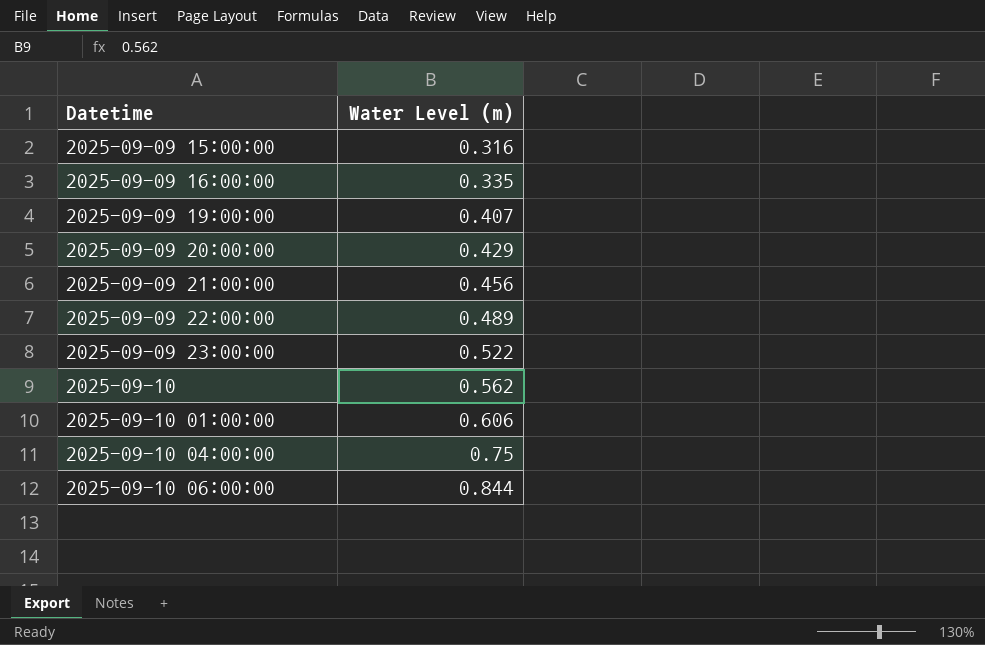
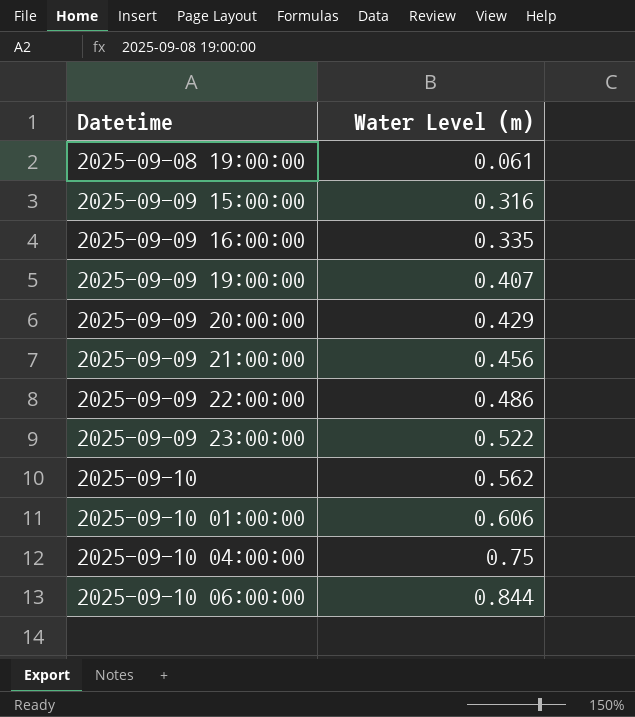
row 2025-09-08 19:00:00: none -> 0.061
2025-09-09 22:00:00 | Water Level (m): 0.489 -> 0.486

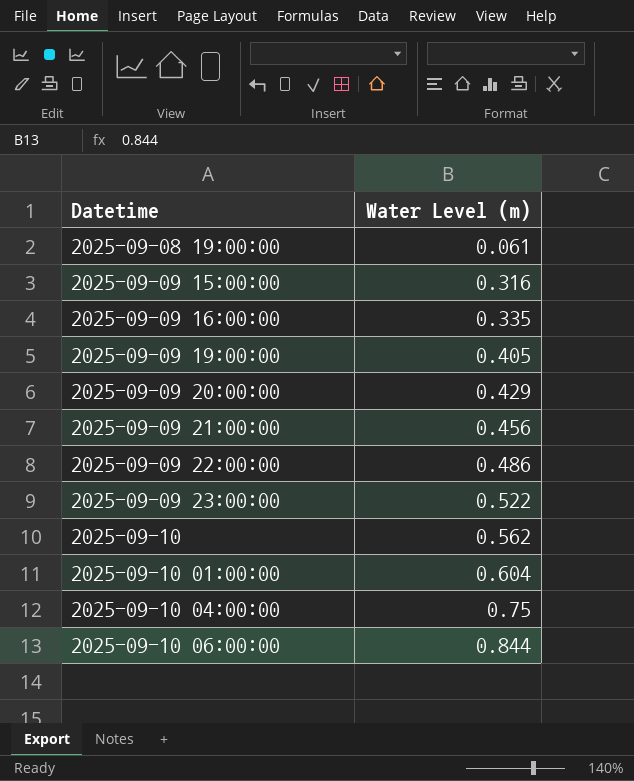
2025-09-09 19:00:00 | Water Level (m): 0.407 -> 0.405
2025-09-10 01:00:00 | Water Level (m): 0.606 -> 0.604

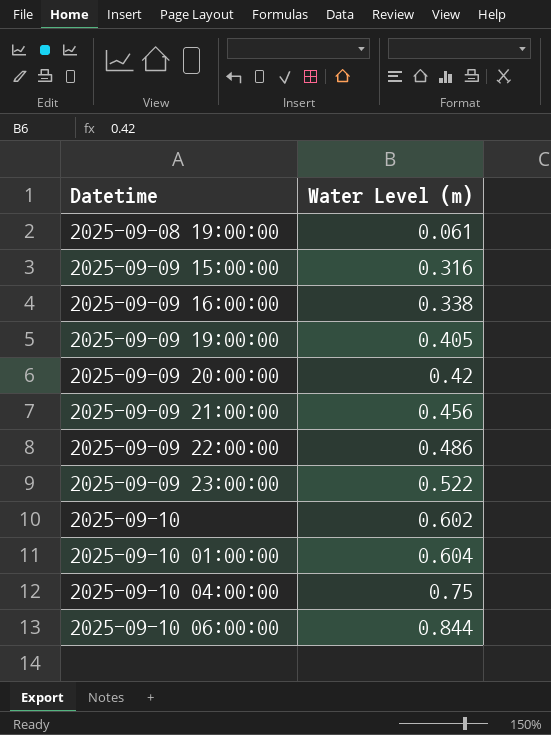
2025-09-09 16:00:00 | Water Level (m): 0.335 -> 0.338
2025-09-09 20:00:00 | Water Level (m): 0.429 -> 0.42
2025-09-10 | Water Level (m): 0.562 -> 0.602

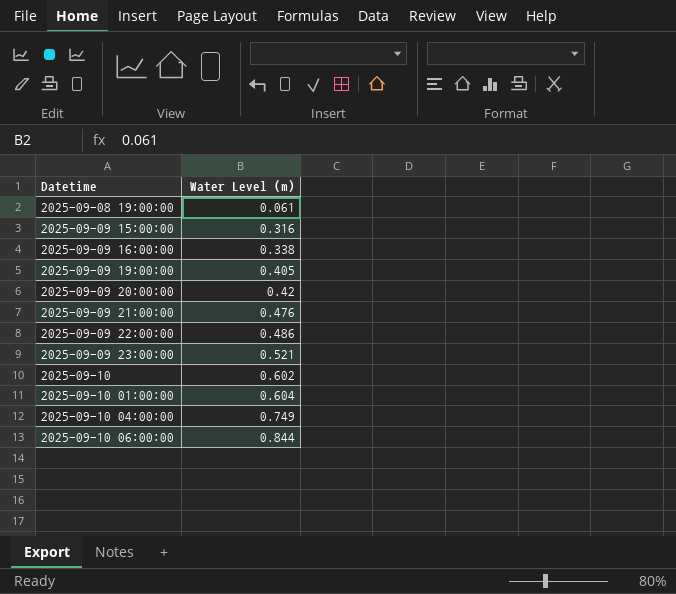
2025-09-09 21:00:00 | Water Level (m): 0.456 -> 0.476
2025-09-09 23:00:00 | Water Level (m): 0.522 -> 0.521
2025-09-10 04:00:00 | Water Level (m): 0.75 -> 0.749

